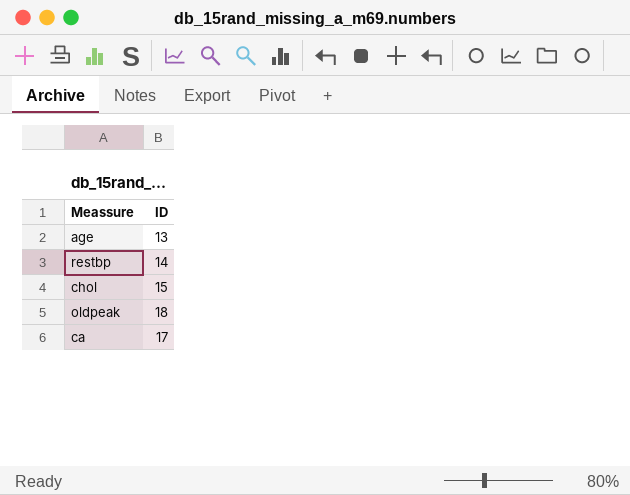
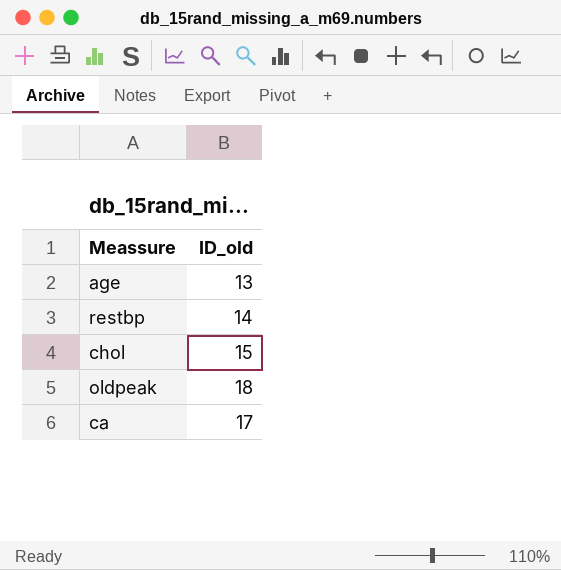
column name: ID -> ID_old

